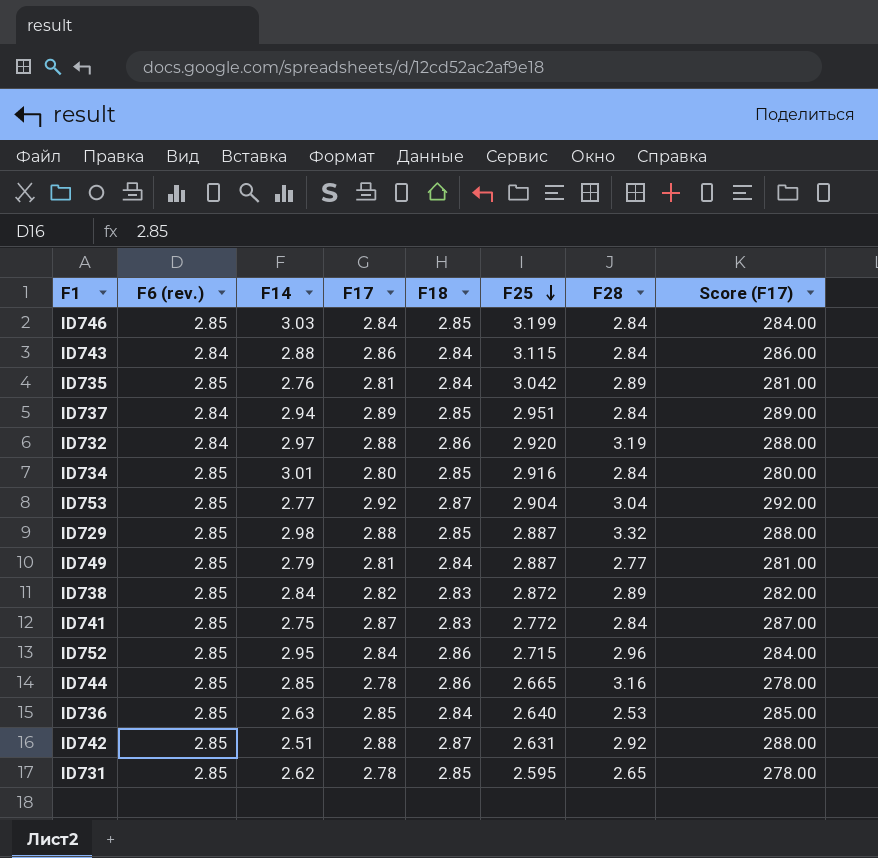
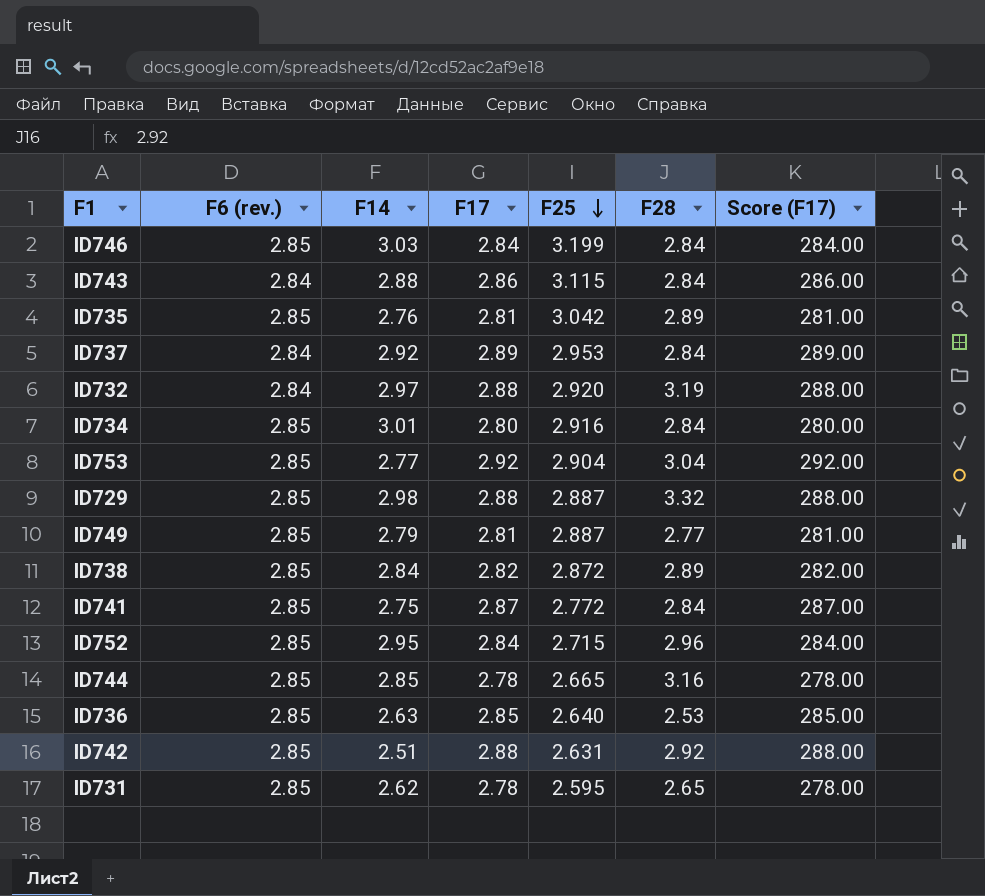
column F18 | position: 5 -> none
ID737 | F14: 2.94 -> 2.92
ID737 | F25: 2.951 -> 2.953

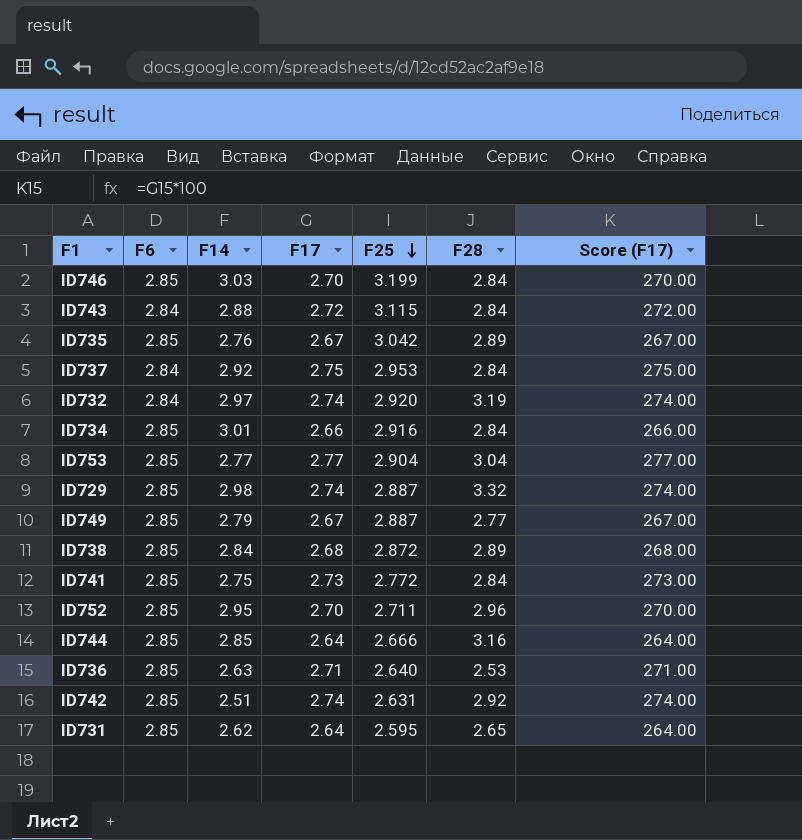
column name: F6 (rev.) -> F6
ID746 | F17: 2.84 -> 2.70
ID746 | Score (F17): 284.00 -> 270.00
ID743 | F17: 2.86 -> 2.72
ID743 | Score (F17): 286.00 -> 272.00
ID735 | F17: 2.81 -> 2.67
ID735 | Score (F17): 281.00 -> 267.00
ID737 | F17: 2.89 -> 2.75
ID737 | Score (F17): 289.00 -> 275.00
ID732 | F17: 2.88 -> 2.74
ID732 | Score (F17): 288.00 -> 274.00
ID734 | F17: 2.80 -> 2.66
ID734 | Score (F17): 280.00 -> 266.00
ID753 | F17: 2.92 -> 2.77
ID753 | Score (F17): 292.00 -> 277.00
ID729 | F17: 2.88 -> 2.74
ID729 | Score (F17): 288.00 -> 274.00
ID749 | F17: 2.81 -> 2.67
ID749 | Score (F17): 281.00 -> 267.00
ID738 | F17: 2.82 -> 2.68
ID738 | Score (F17): 282.00 -> 268.00
ID741 | F17: 2.87 -> 2.73
ID741 | Score (F17): 287.00 -> 273.00
ID752 | F17: 2.84 -> 2.70
ID752 | F25: 2.715 -> 2.711
ID752 | Score (F17): 284.00 -> 270.00
ID744 | F17: 2.78 -> 2.64
ID744 | F25: 2.665 -> 2.666
ID744 | Score (F17): 278.00 -> 264.00
ID736 | F17: 2.85 -> 2.71
ID736 | Score (F17): 285.00 -> 271.00
ID742 | F17: 2.88 -> 2.74
ID742 | Score (F17): 288.00 -> 274.00
ID731 | F17: 2.78 -> 2.64
ID731 | Score (F17): 278.00 -> 264.00

